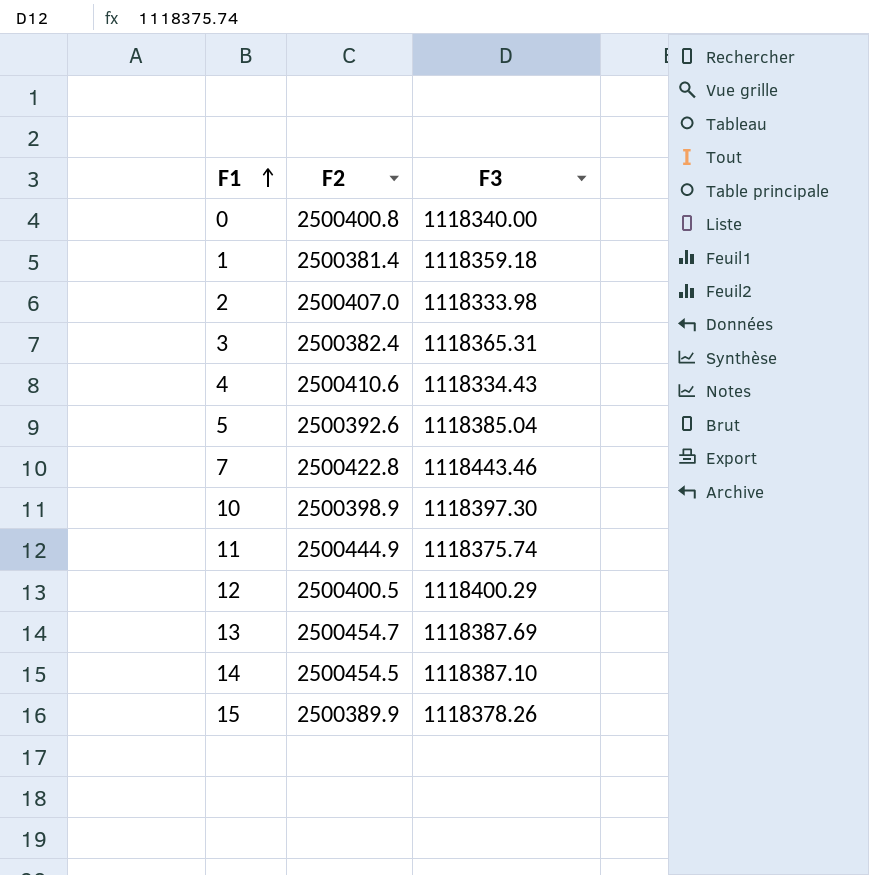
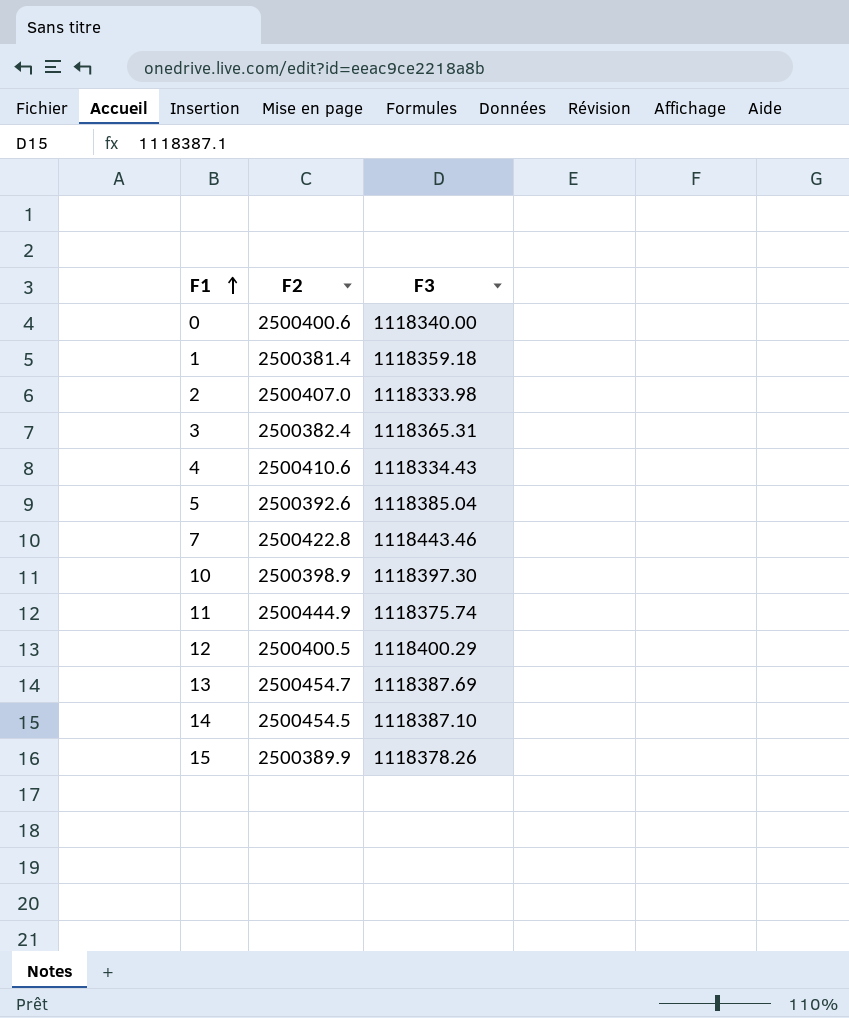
0 | F2: 2500400.8 -> 2500400.6

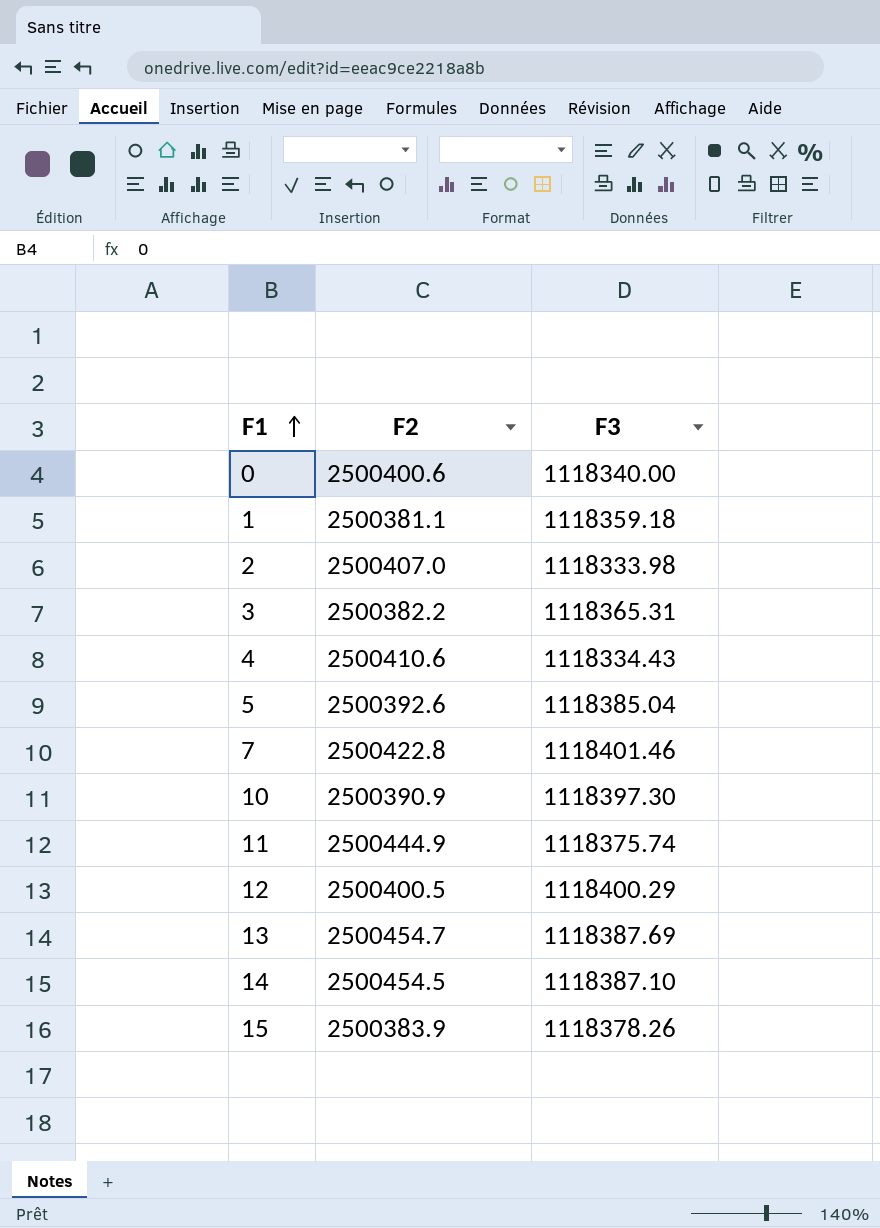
1 | F2: 2500381.4 -> 2500381.1
3 | F2: 2500382.4 -> 2500382.2
7 | F3: 1118443.46 -> 1118401.46
10 | F2: 2500398.9 -> 2500390.9
15 | F2: 2500389.9 -> 2500383.9

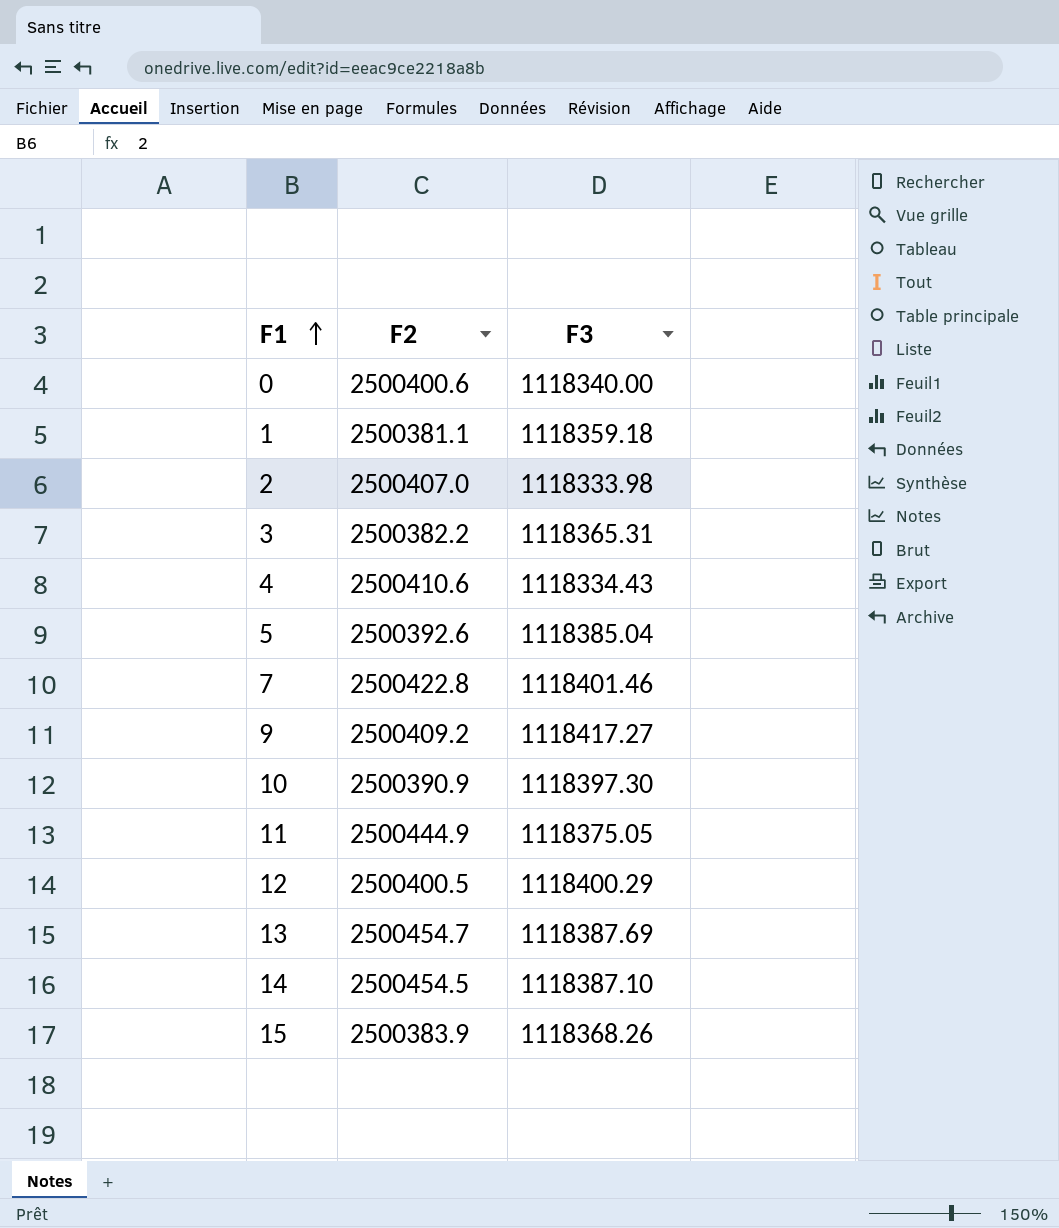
row 9: none -> 2500409.2 | 1118417.27
11 | F3: 1118375.74 -> 1118375.05
15 | F3: 1118378.26 -> 1118368.26

